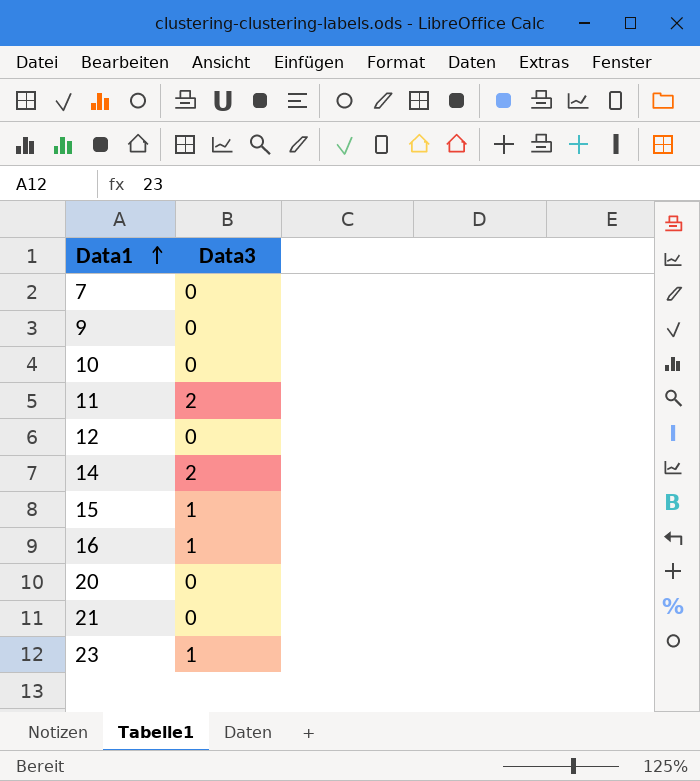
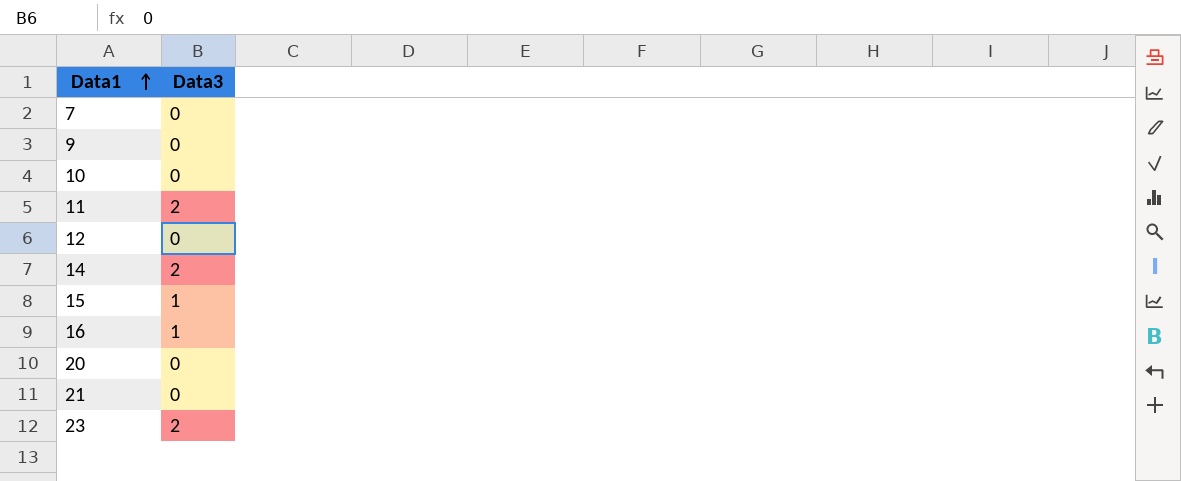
23 | Data3: 1 -> 2

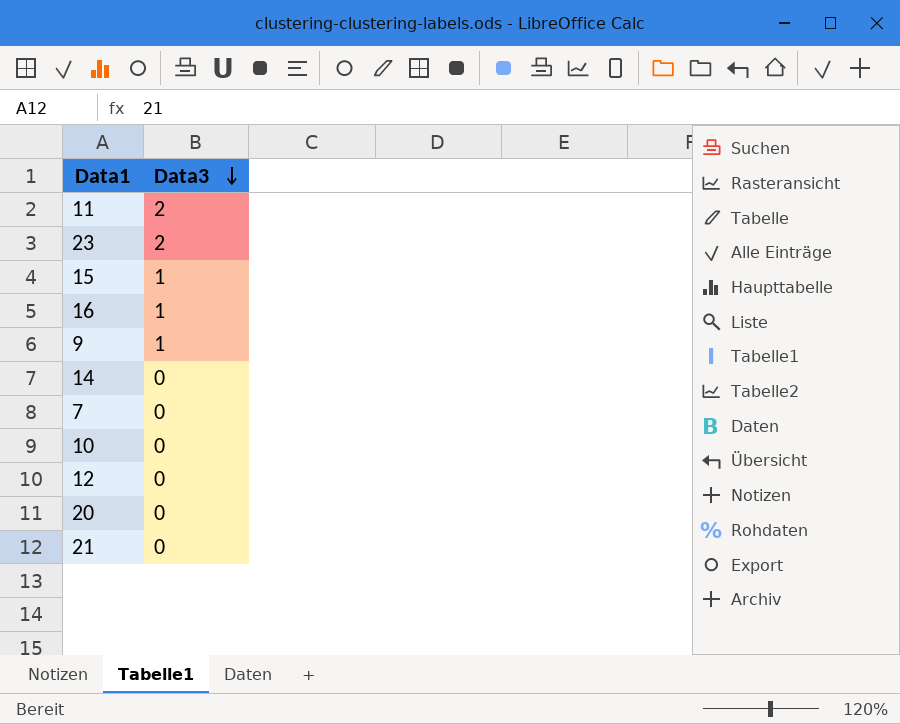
row order: Data1 ascending -> Data3 descending
9 | Data3: 0 -> 1
14 | Data3: 2 -> 0

